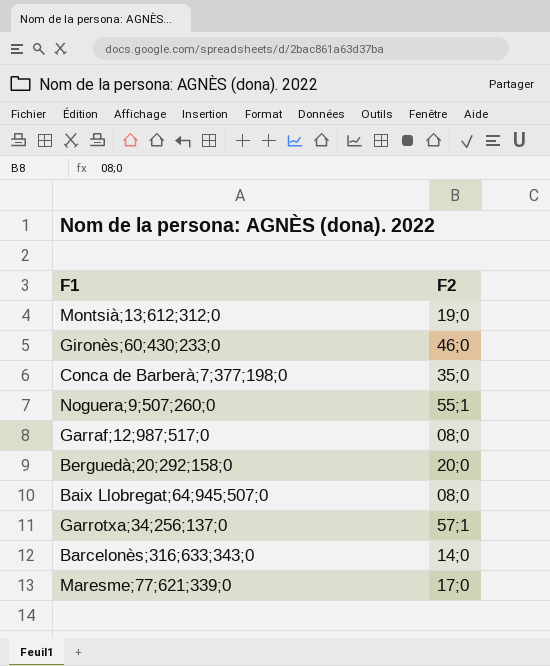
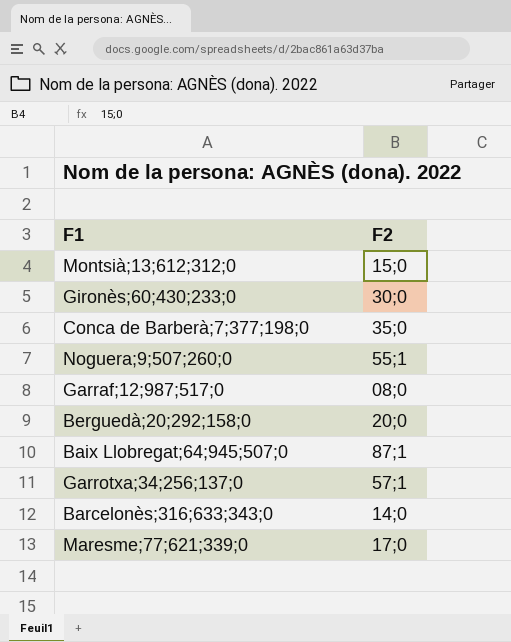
Montsià;13;612;312;0 | F2: 19;0 -> 15;0
Gironès;60;430;233;0 | F2: 46;0 -> 30;0
Baix Llobregat;64;945;507;0 | F2: 08;0 -> 87;1

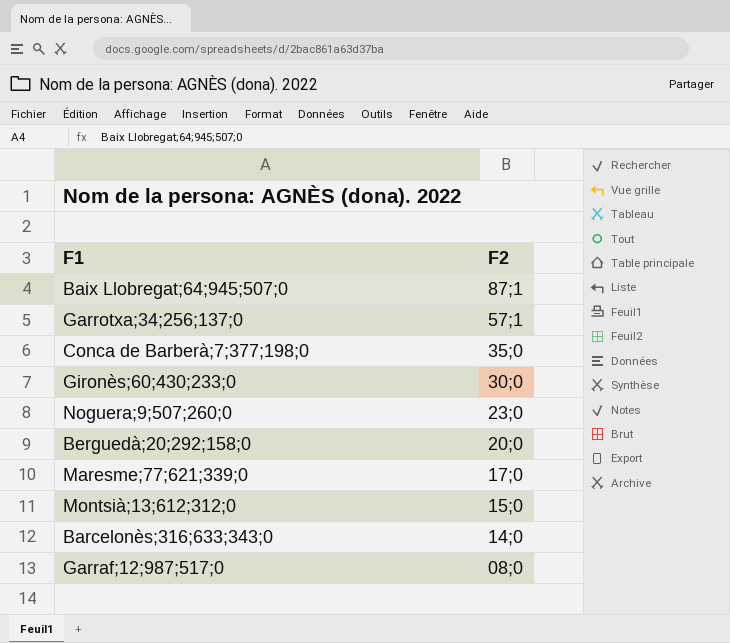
row order: none -> F2 descending
Noguera;9;507;260;0 | F2: 55;1 -> 23;0

